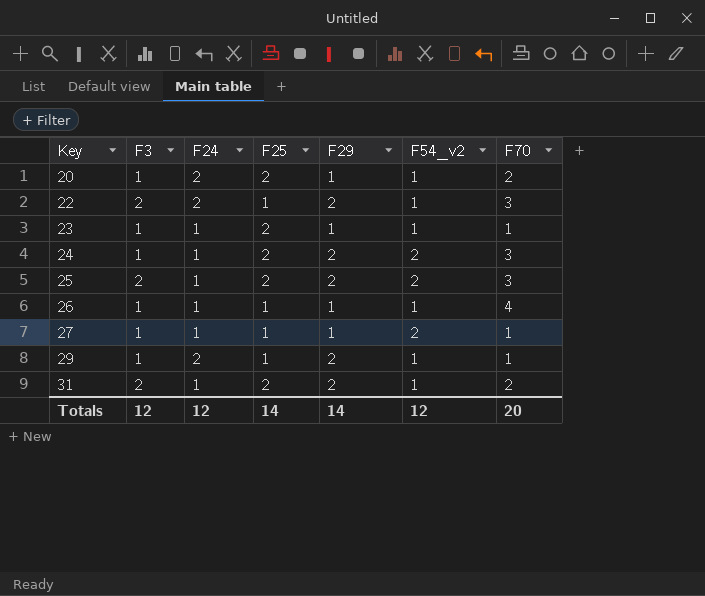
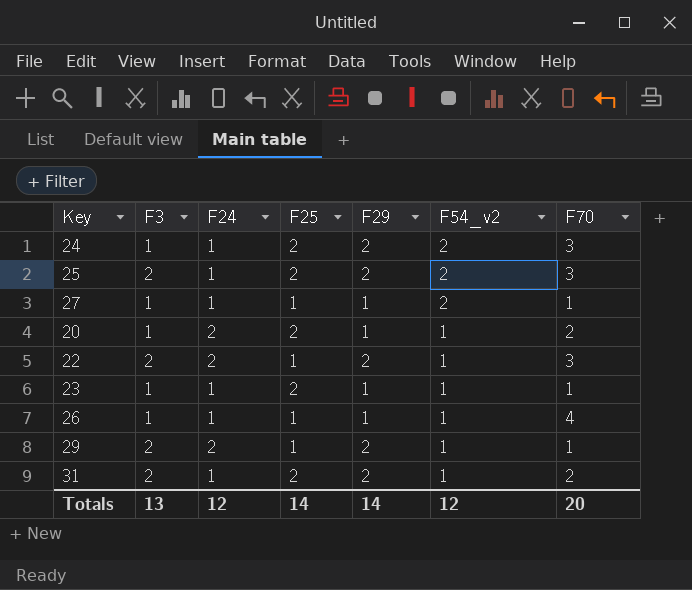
row order: Key ascending -> F54_v2 descending
29 | F3: 1 -> 2
Totals | F3: 12 -> 13

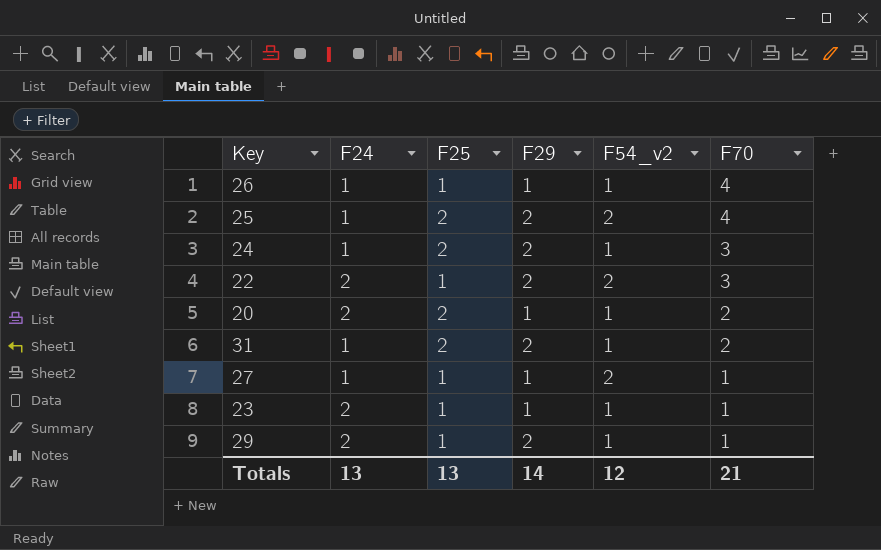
row order: F54_v2 descending -> F70 descending
column F3 | position: 2 -> none
25 | F70: 3 -> 4
24 | F54_v2: 2 -> 1
22 | F54_v2: 1 -> 2
23 | F24: 1 -> 2
23 | F25: 2 -> 1
Totals | F24: 12 -> 13
Totals | F25: 14 -> 13
Totals | F70: 20 -> 21

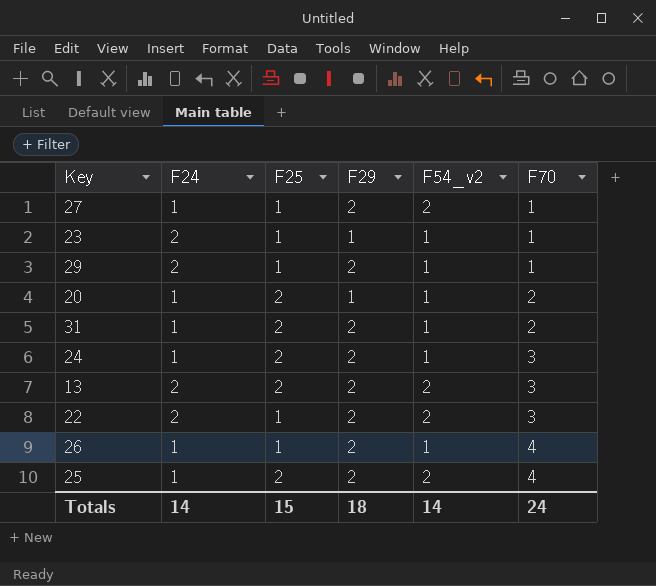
row order: F70 descending -> F70 ascending
27 | F29: 1 -> 2
20 | F24: 2 -> 1
row 13: none -> 2 | 2 | 2 | 2 | 3
26 | F29: 1 -> 2
Totals | F24: 13 -> 14
Totals | F25: 13 -> 15
Totals | F29: 14 -> 18
Totals | F54_v2: 12 -> 14
Totals | F70: 21 -> 24

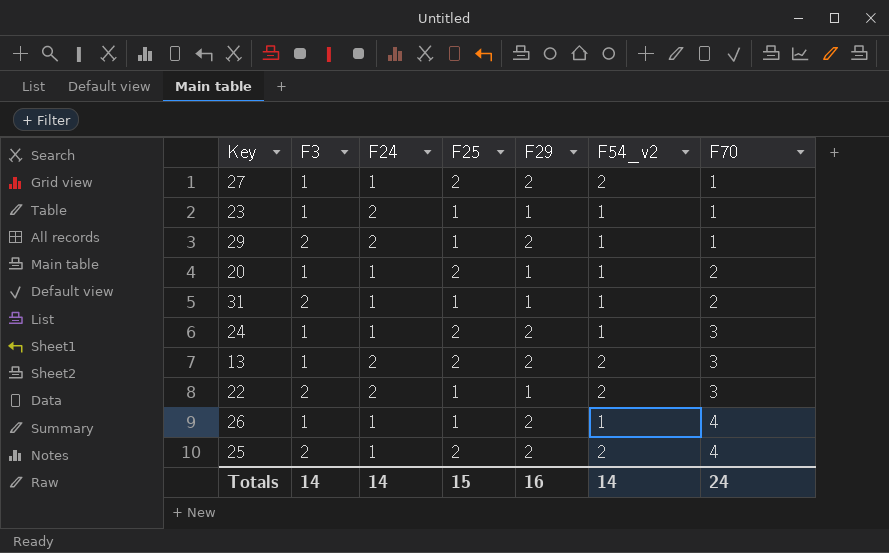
column F3 | position: none -> 2
27 | F25: 1 -> 2
31 | F25: 2 -> 1
31 | F29: 2 -> 1
22 | F29: 2 -> 1
Totals | F29: 18 -> 16

